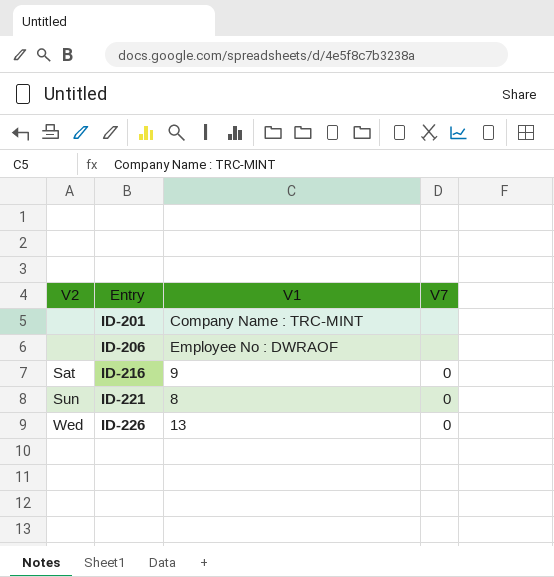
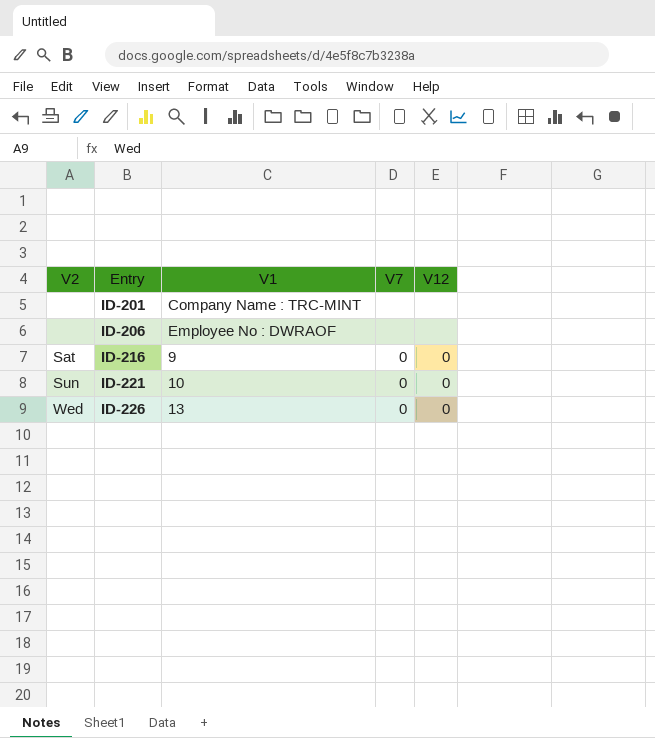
column V12 | position: none -> 5
ID-221 | V1: 8 -> 10

